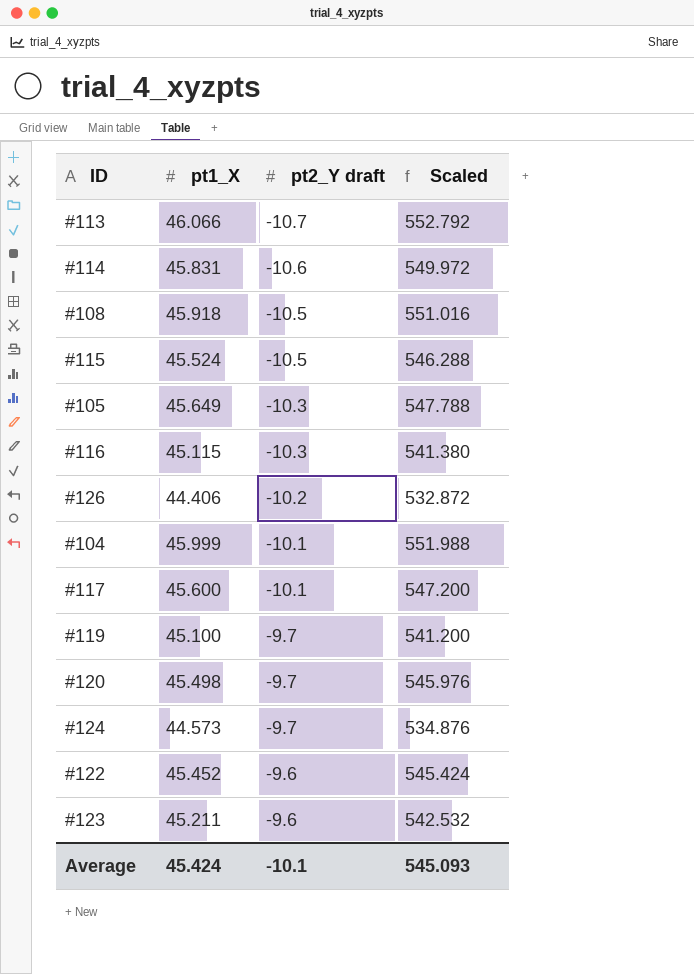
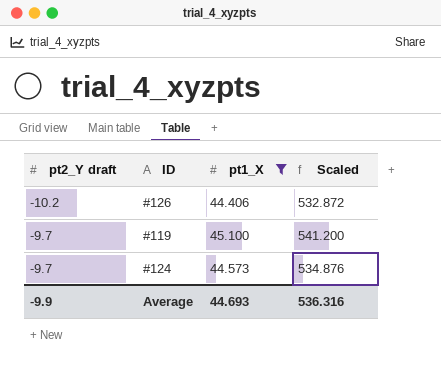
filter: none -> pt1_X <= 45.100
column pt2_Y draft | position: 3 -> 1
Average | pt2_Y draft: -10.1 -> -9.9
Average | pt1_X: 45.424 -> 44.693
Average | Scaled: 545.093 -> 536.316

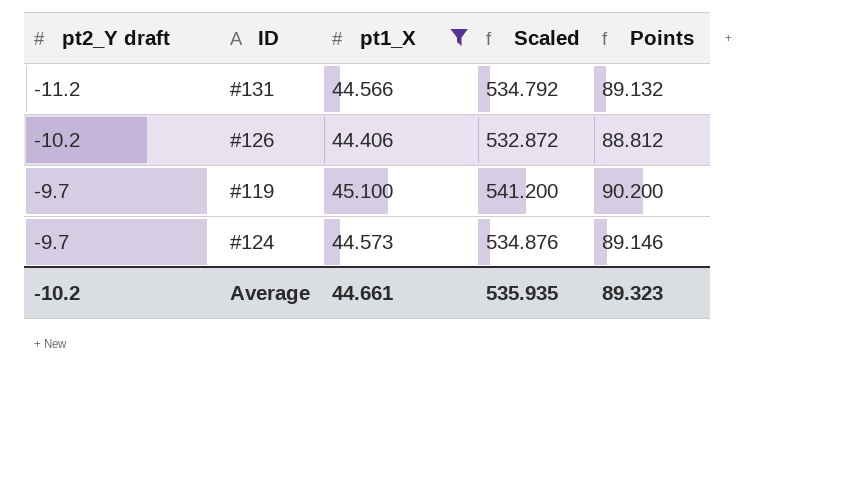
column Points | formula: none -> [pt1_X] * 2
row #131: none -> -11.2 | 44.566 | 534.792 | 89.132
Average | pt2_Y draft: -9.9 -> -10.2
Average | pt1_X: 44.693 -> 44.661
Average | Scaled: 536.316 -> 535.935

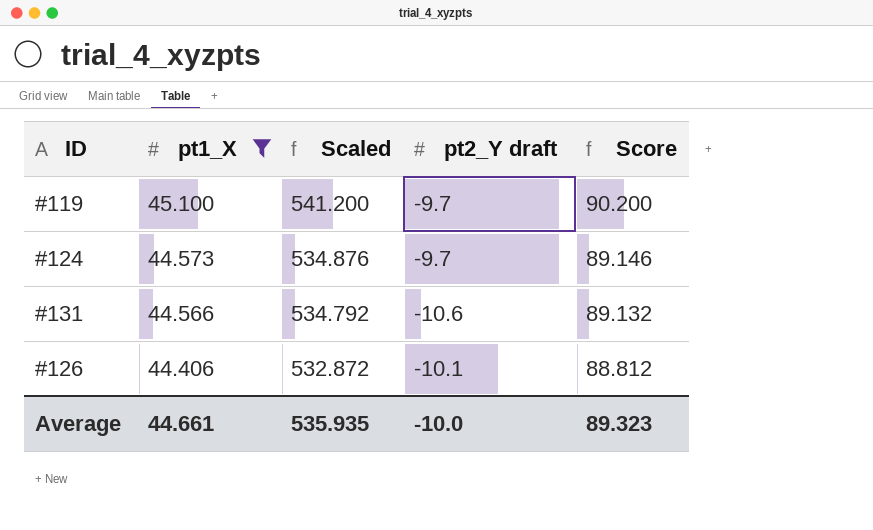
row order: pt2_Y draft ascending -> pt1_X descending
column pt2_Y draft | position: 1 -> 4
column name: Points -> Score
#131 | pt2_Y draft: -11.2 -> -10.6
#126 | pt2_Y draft: -10.2 -> -10.1
Average | pt2_Y draft: -10.2 -> -10.0

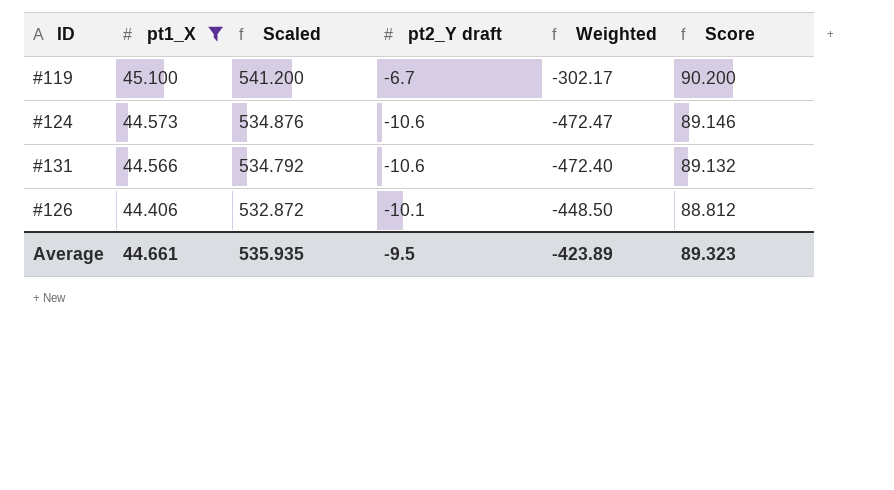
column Weighted | formula: none -> [pt1_X] * [pt2_Y draft]
#119 | pt2_Y draft: -9.7 -> -6.7
#124 | pt2_Y draft: -9.7 -> -10.6
Average | pt2_Y draft: -10.0 -> -9.5

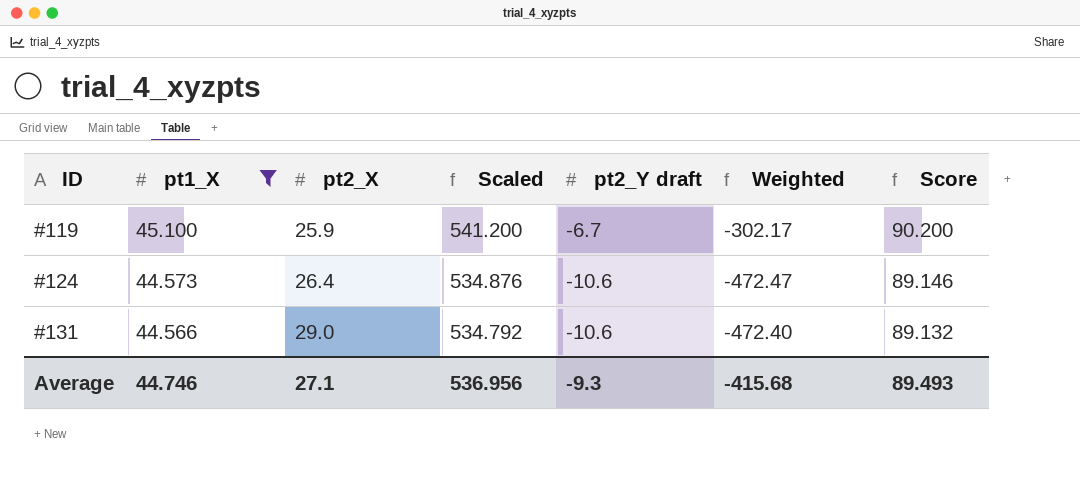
column pt2_X | position: none -> 3
row #126: 44.406 | 532.872 | -10.1 | -448.50 | 88.812 -> none
Average | pt1_X: 44.661 -> 44.746
Average | Scaled: 535.935 -> 536.956
Average | pt2_Y draft: -9.5 -> -9.3
Average | Weighted: -423.89 -> -415.68
Average | Score: 89.323 -> 89.493

